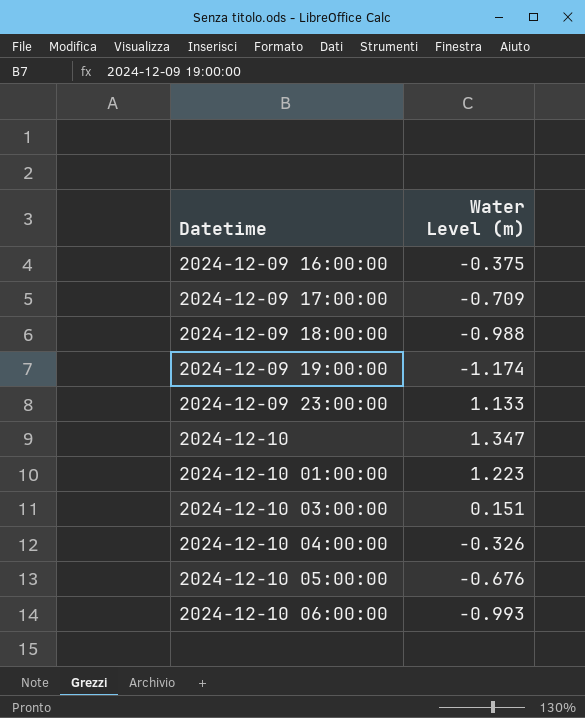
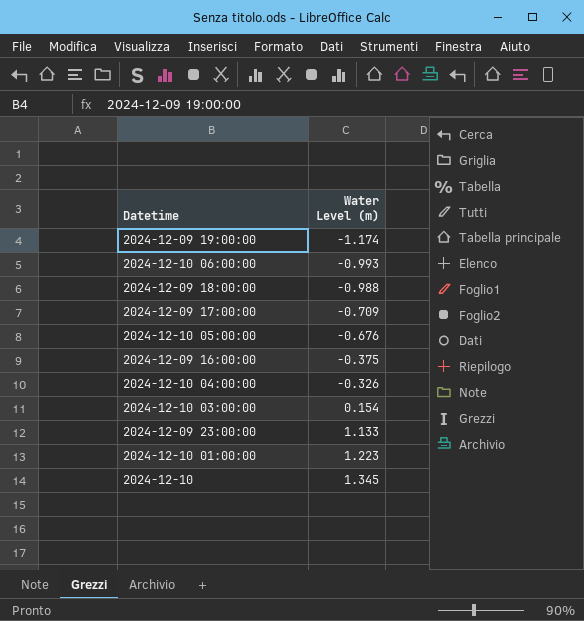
row order: Datetime ascending -> Water Level (m) ascending
2024-12-10 03:00:00 | Water Level (m): 0.151 -> 0.154
2024-12-10 | Water Level (m): 1.347 -> 1.345

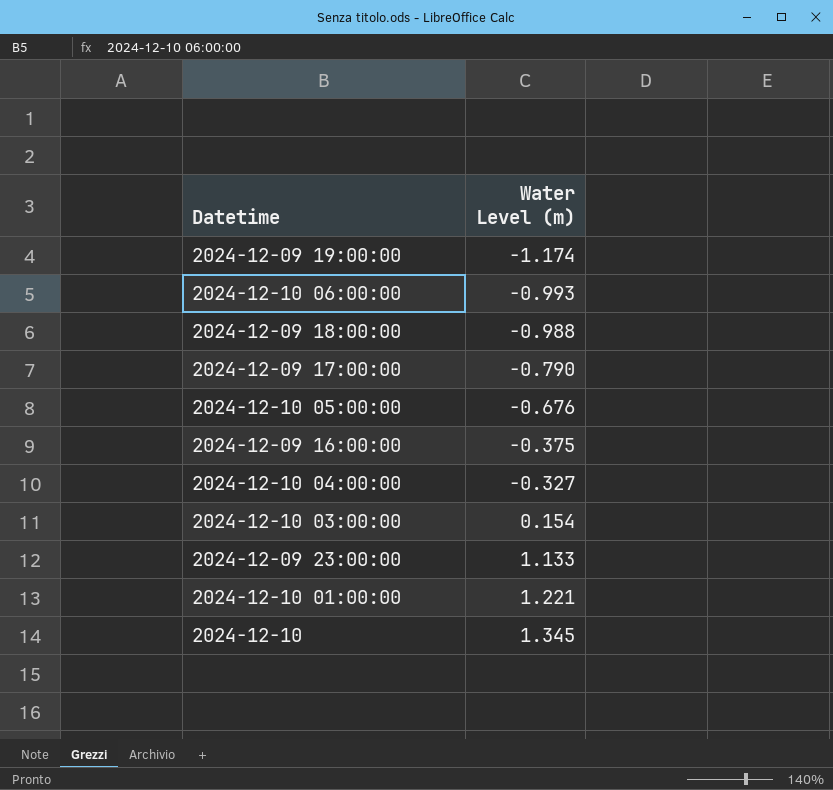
2024-12-09 17:00:00 | Water Level (m): -0.709 -> -0.790
2024-12-10 04:00:00 | Water Level (m): -0.326 -> -0.327
2024-12-10 01:00:00 | Water Level (m): 1.223 -> 1.221

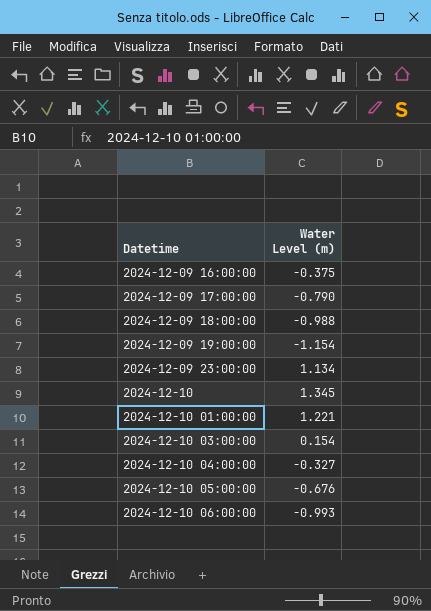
row order: Water Level (m) ascending -> Datetime ascending
2024-12-09 19:00:00 | Water Level (m): -1.174 -> -1.154
2024-12-09 23:00:00 | Water Level (m): 1.133 -> 1.134

